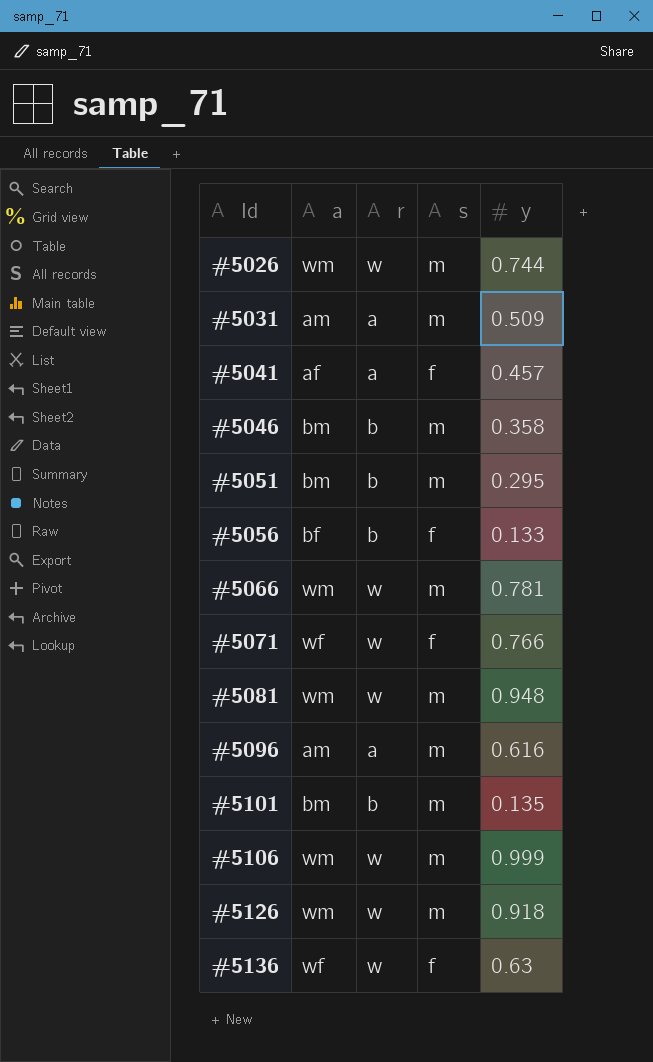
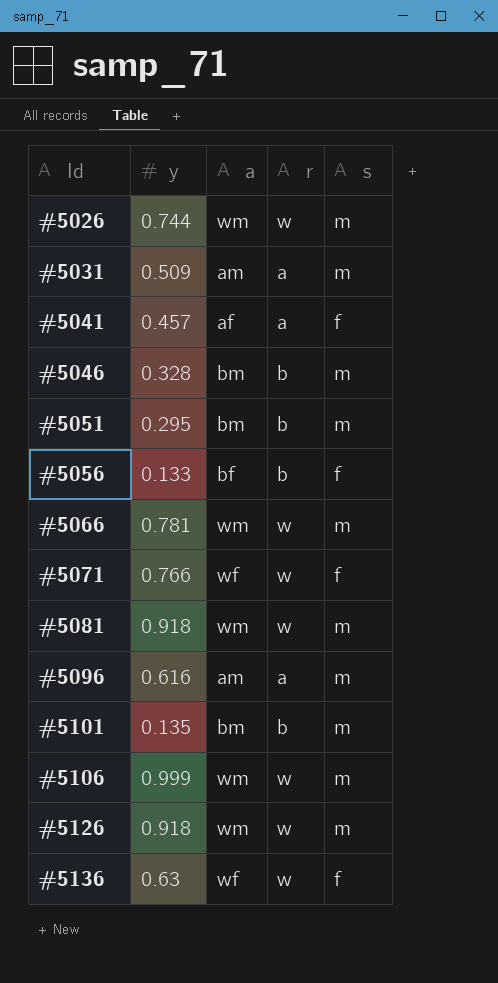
column y | position: 5 -> 2
#5046 | y: 0.358 -> 0.328
#5081 | y: 0.948 -> 0.918

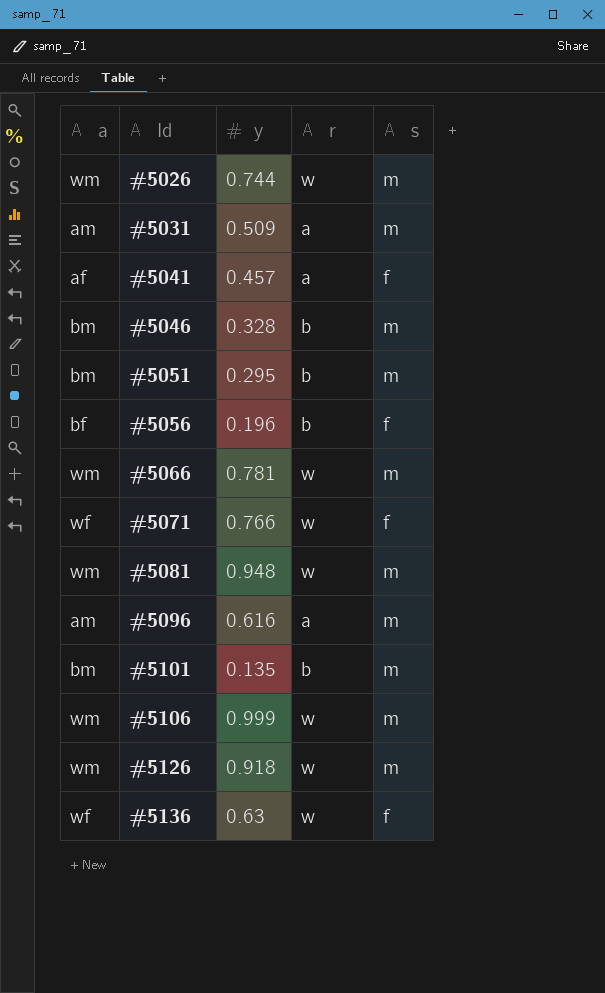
column a | position: 3 -> 1
#5056 | y: 0.133 -> 0.196
#5081 | y: 0.918 -> 0.948

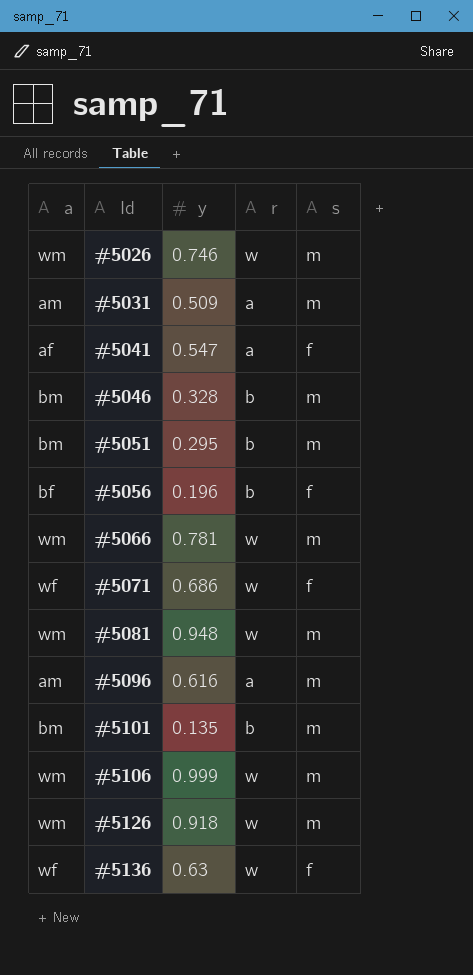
#5026 | y: 0.744 -> 0.746
#5041 | y: 0.457 -> 0.547
#5071 | y: 0.766 -> 0.686

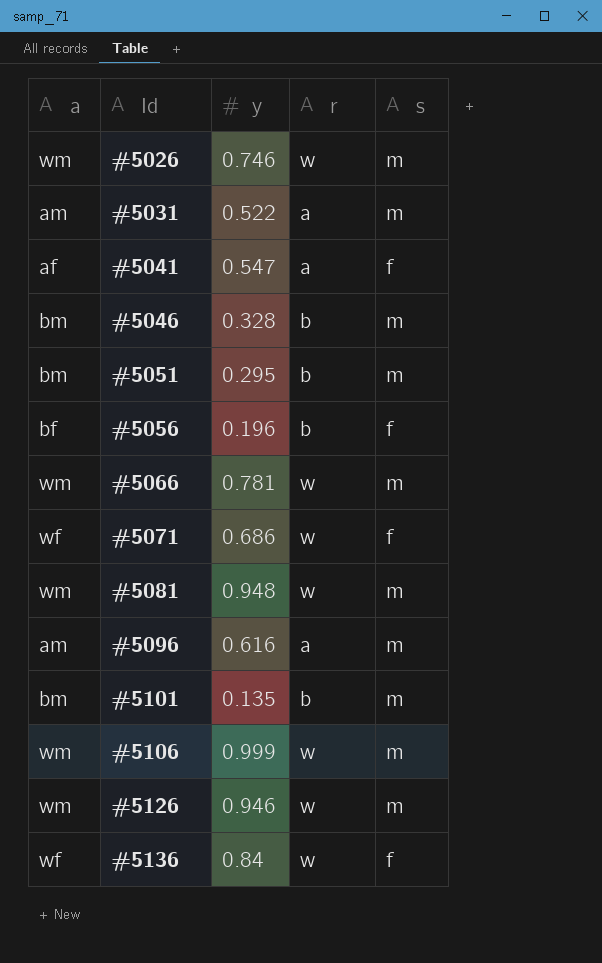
#5031 | y: 0.509 -> 0.522
#5126 | y: 0.918 -> 0.946
#5136 | y: 0.63 -> 0.84

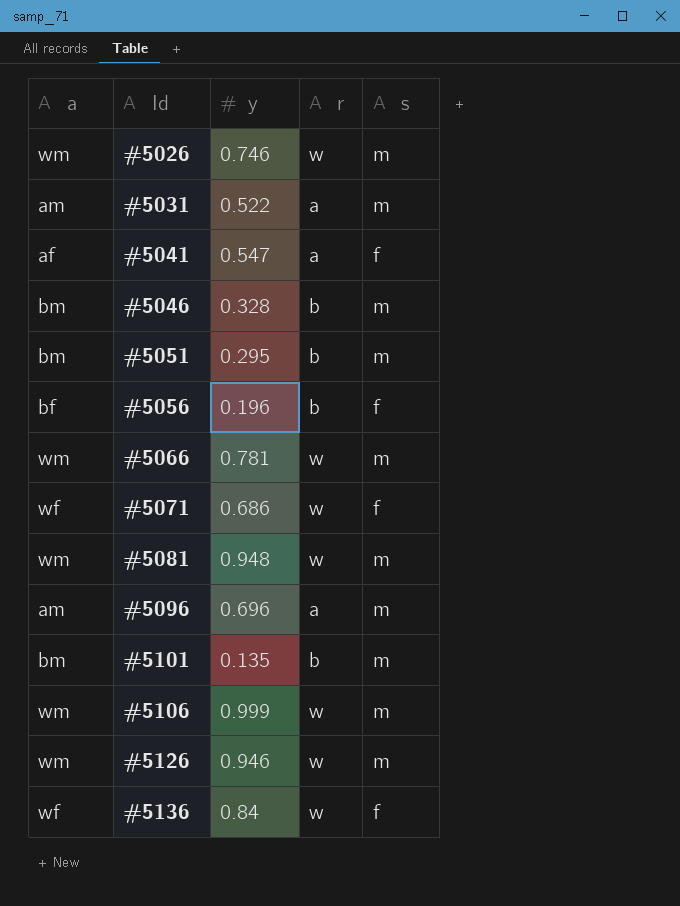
#5096 | y: 0.616 -> 0.696

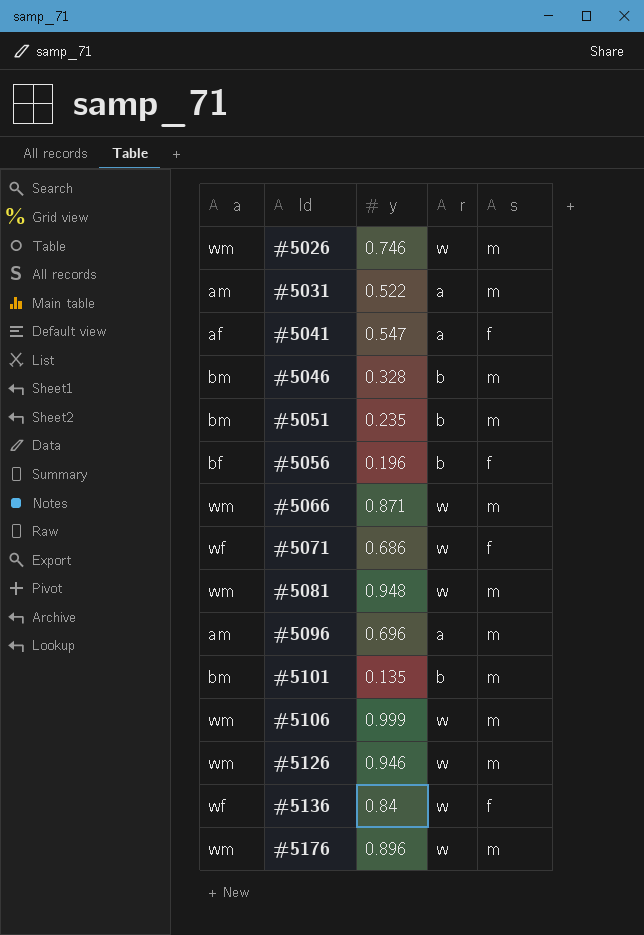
#5051 | y: 0.295 -> 0.235
#5066 | y: 0.781 -> 0.871
row #5176: none -> wm | 0.896 | w | m

